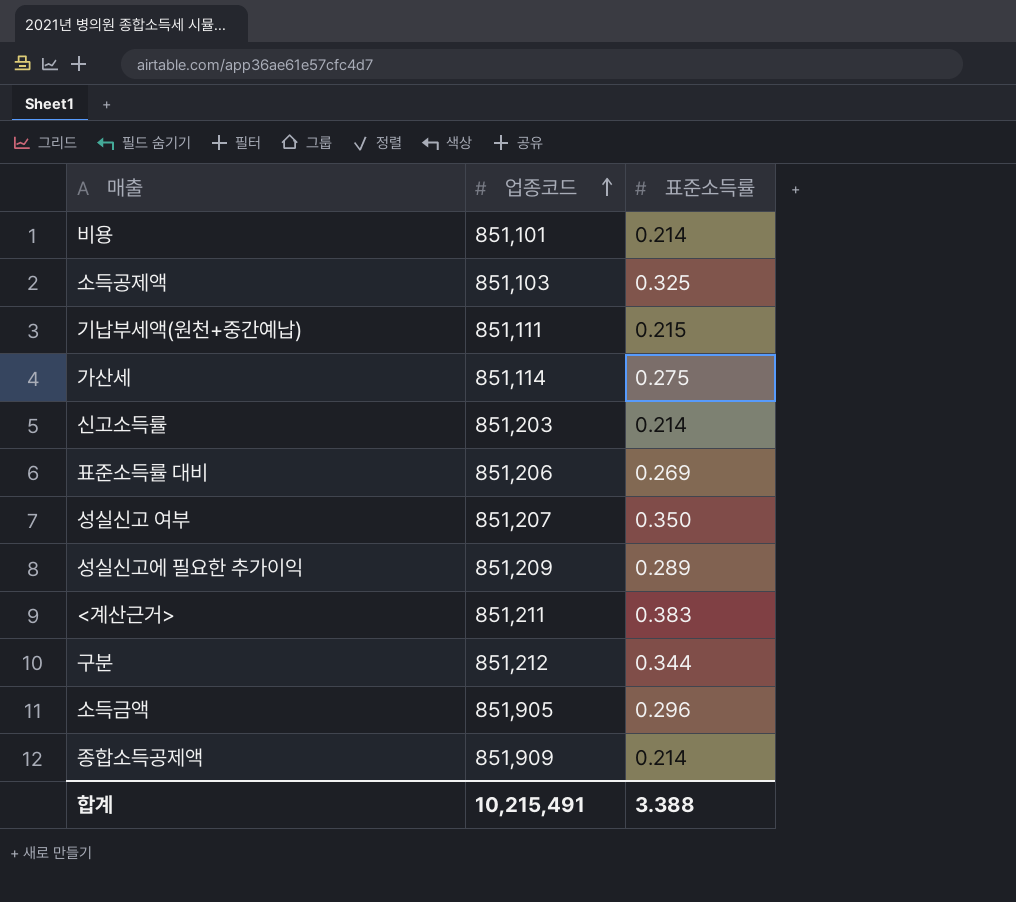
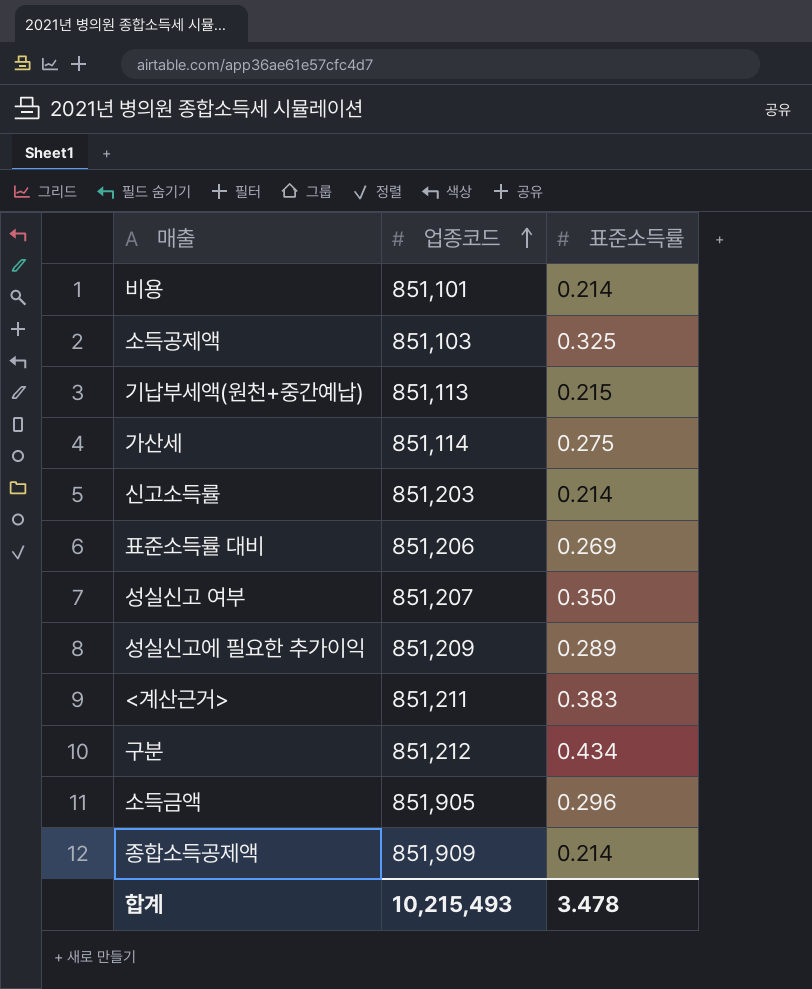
기납부세액(원천+중간예납) | 업종코드: 851,111 -> 851,113
구분 | 표준소득률: 0.344 -> 0.434
합계 | 업종코드: 10,215,491 -> 10,215,493
합계 | 표준소득률: 3.388 -> 3.478

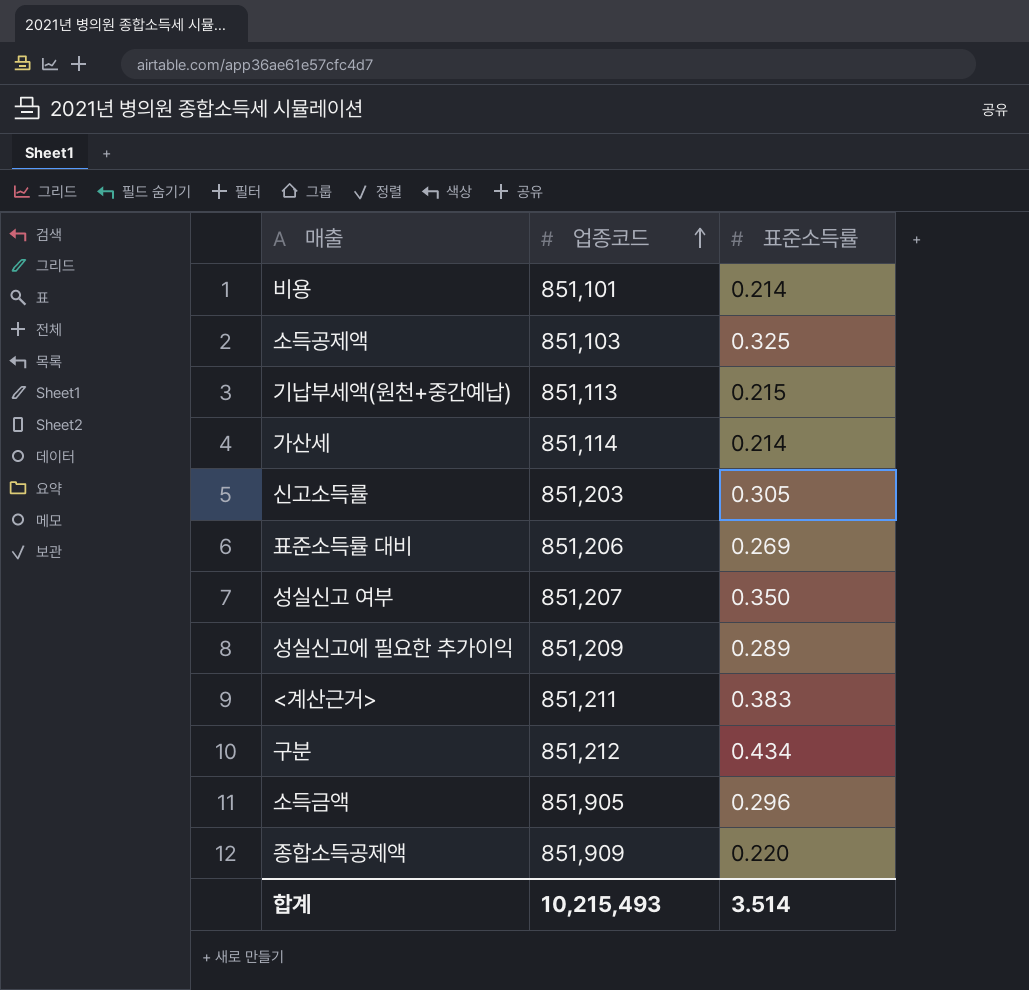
가산세 | 표준소득률: 0.275 -> 0.214
신고소득률 | 표준소득률: 0.214 -> 0.305
종합소득공제액 | 표준소득률: 0.214 -> 0.220
합계 | 표준소득률: 3.478 -> 3.514

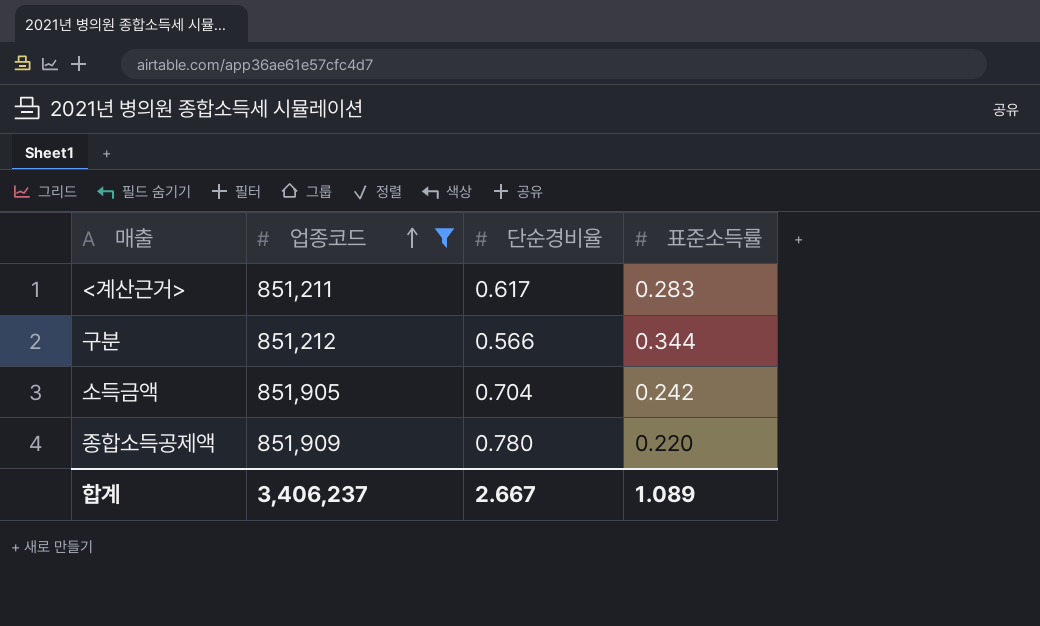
filter: none -> 업종코드 >= 851,211
column 단순경비율 | position: none -> 3
<계산근거> | 표준소득률: 0.383 -> 0.283
구분 | 표준소득률: 0.434 -> 0.344
소득금액 | 표준소득률: 0.296 -> 0.242
합계 | 업종코드: 10,215,493 -> 3,406,237
합계 | 표준소득률: 3.514 -> 1.089

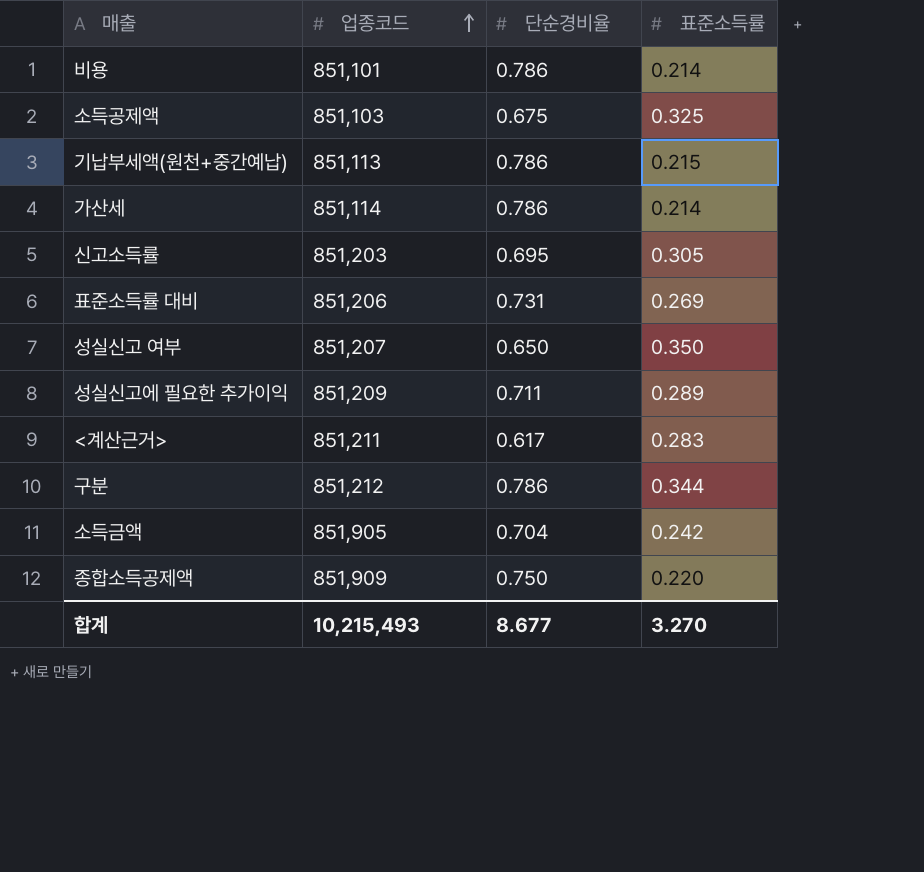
filter: 업종코드 >= 851,211 -> none
구분 | 단순경비율: 0.566 -> 0.786
종합소득공제액 | 단순경비율: 0.780 -> 0.750
합계 | 업종코드: 3,406,237 -> 10,215,493
합계 | 단순경비율: 2.667 -> 8.677
합계 | 표준소득률: 1.089 -> 3.270

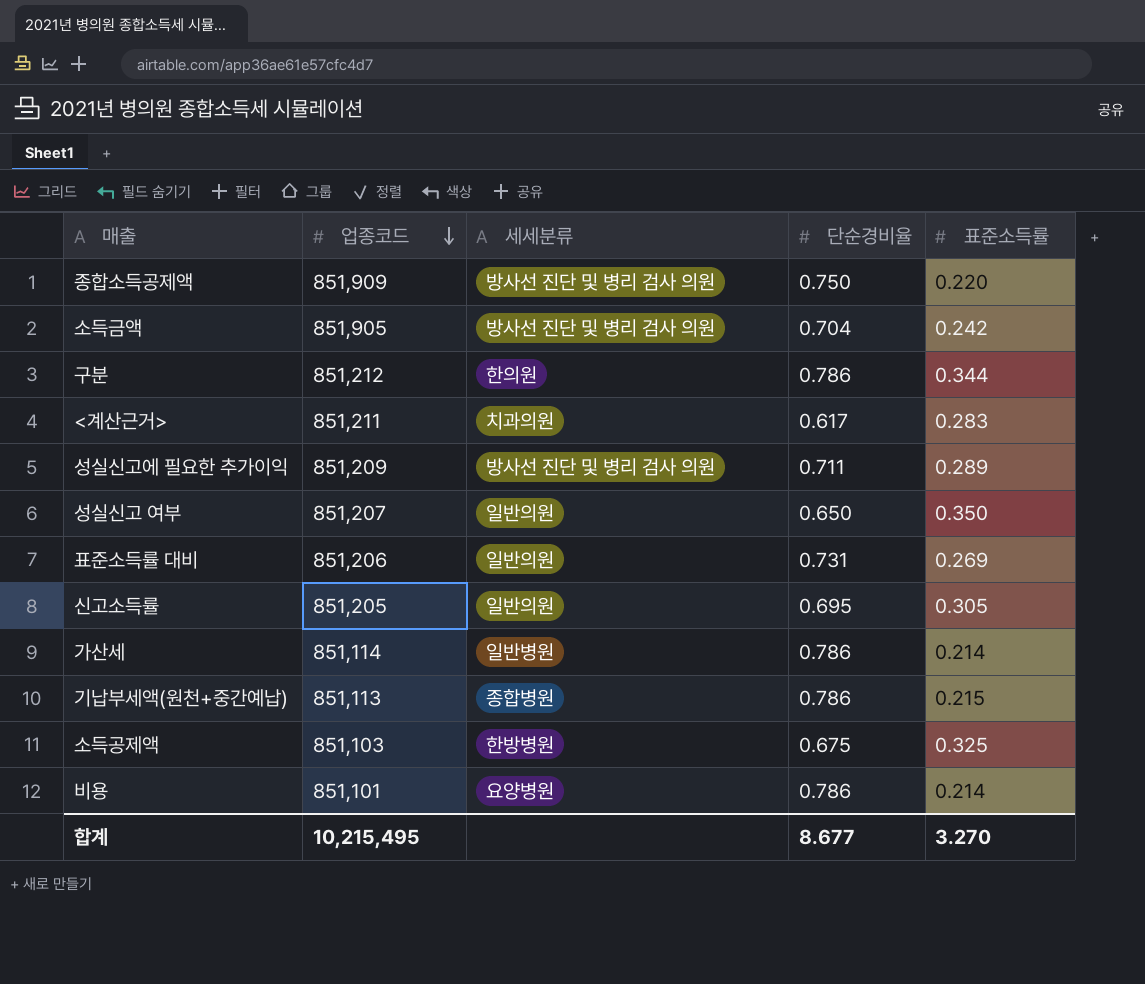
row order: 업종코드 ascending -> 업종코드 descending
column 세세분류 | position: none -> 3
신고소득률 | 업종코드: 851,203 -> 851,205
합계 | 업종코드: 10,215,493 -> 10,215,495

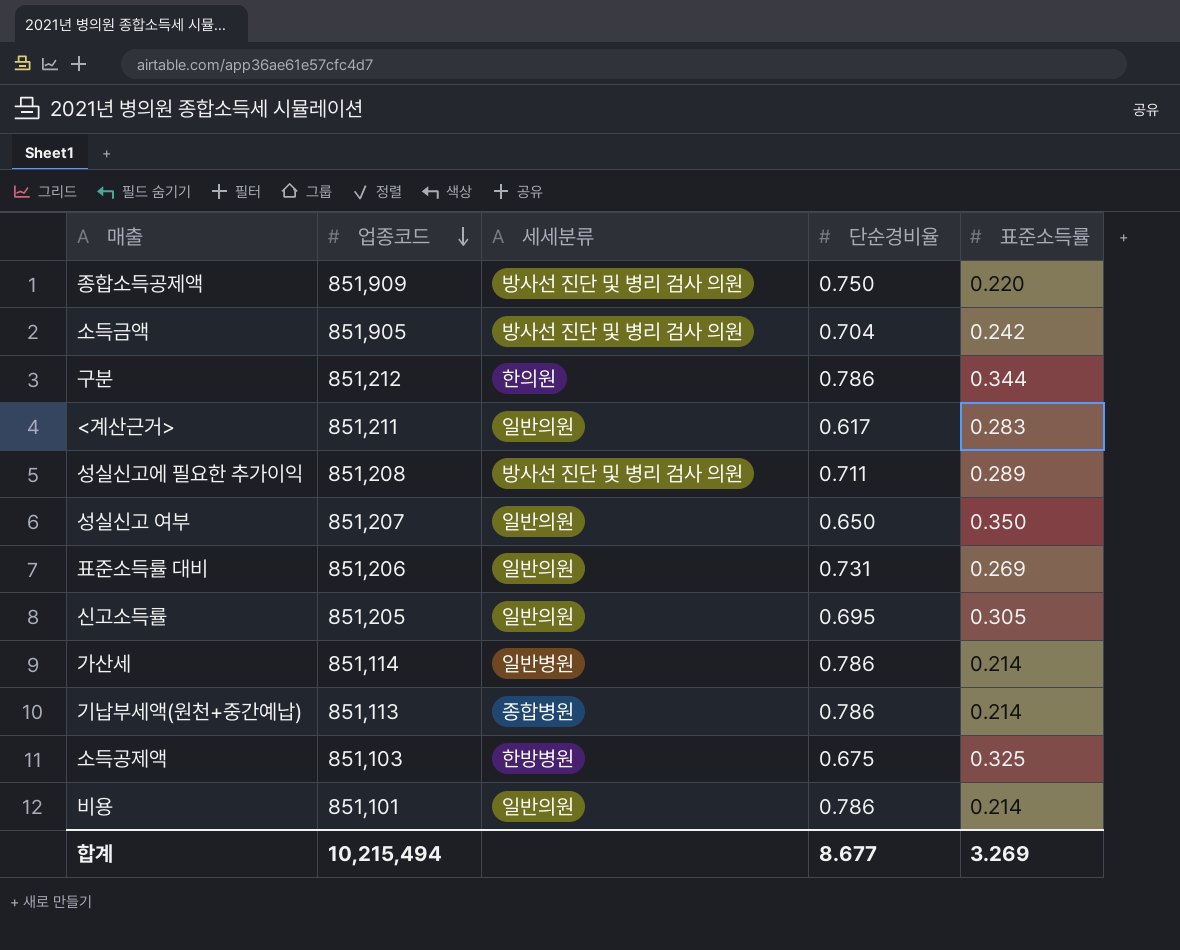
<계산근거> | 세세분류: 치과의원 -> 일반의원
성실신고에 필요한 추가이익 | 업종코드: 851,209 -> 851,208
기납부세액(원천+중간예납) | 표준소득률: 0.215 -> 0.214
비용 | 세세분류: 요양병원 -> 일반의원
합계 | 업종코드: 10,215,495 -> 10,215,494
합계 | 표준소득률: 3.270 -> 3.269

